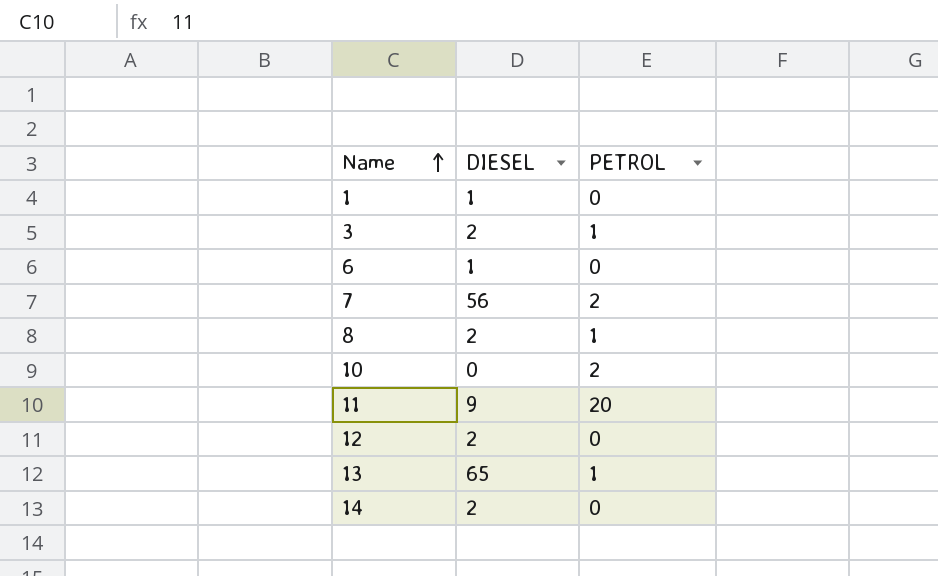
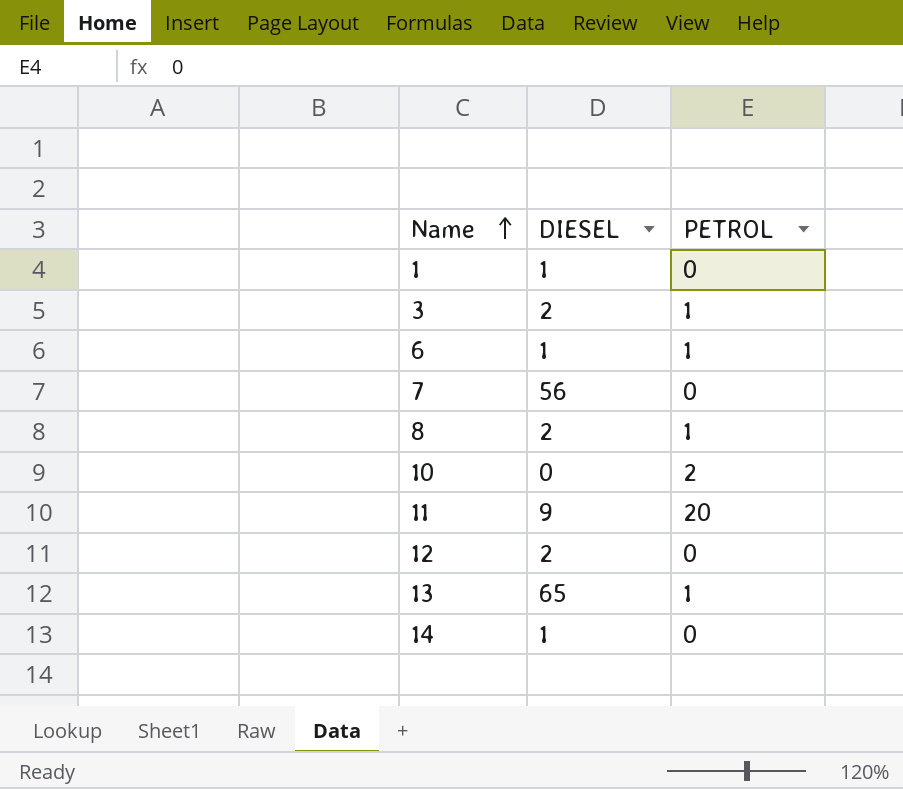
6 | PETROL: 0 -> 1
7 | PETROL: 2 -> 0
14 | DIESEL: 2 -> 1

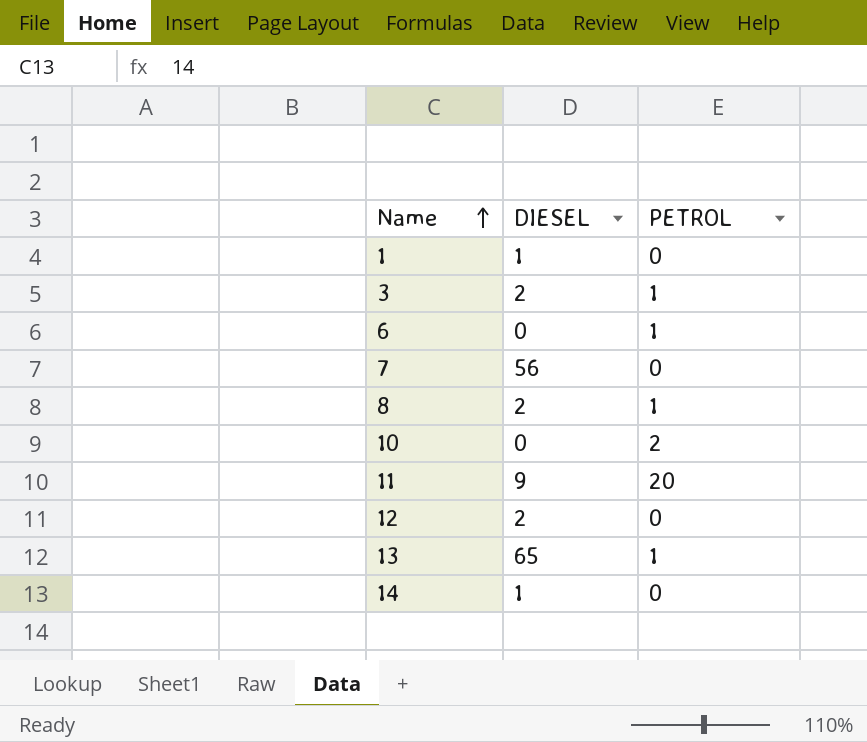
6 | DIESEL: 1 -> 0

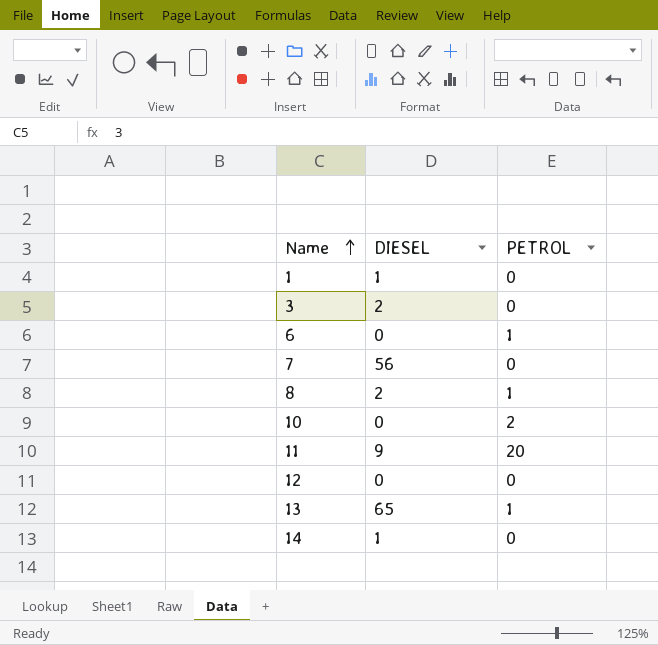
3 | PETROL: 1 -> 0
12 | DIESEL: 2 -> 0

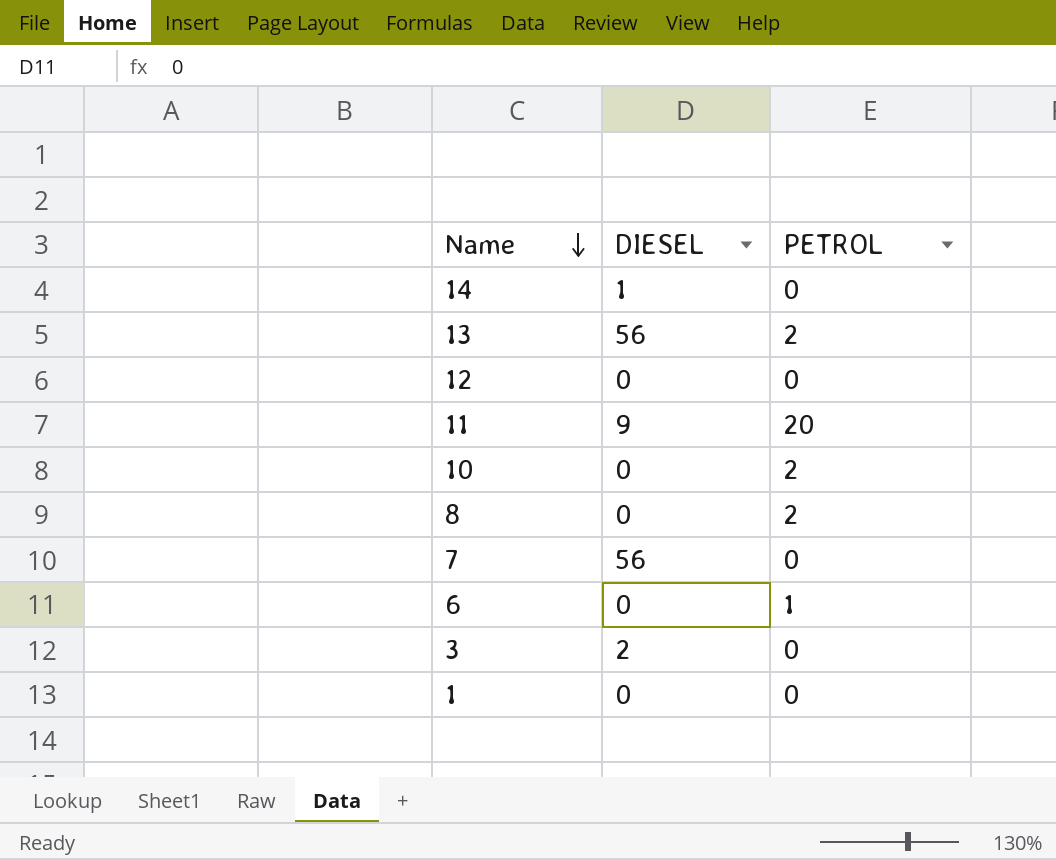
row order: Name ascending -> Name descending
13 | DIESEL: 65 -> 56
13 | PETROL: 1 -> 2
8 | DIESEL: 2 -> 0
8 | PETROL: 1 -> 2
1 | DIESEL: 1 -> 0

